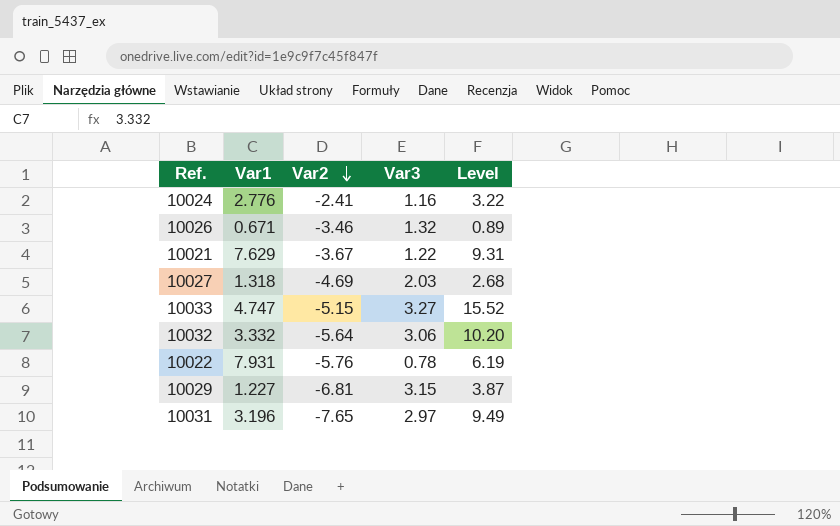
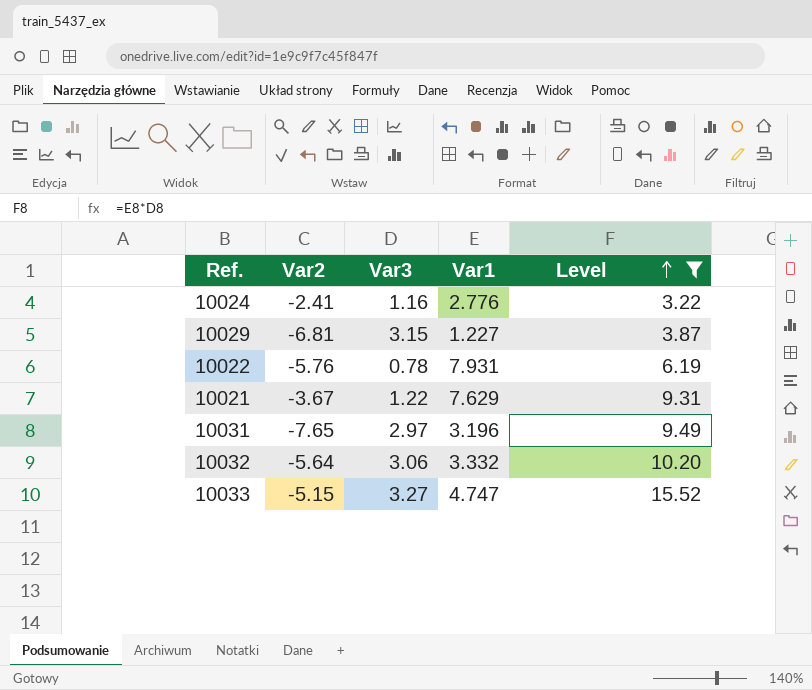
filter: none -> Level >= 3.22
row order: Var2 descending -> Level ascending
column Var1 | position: 2 -> 4

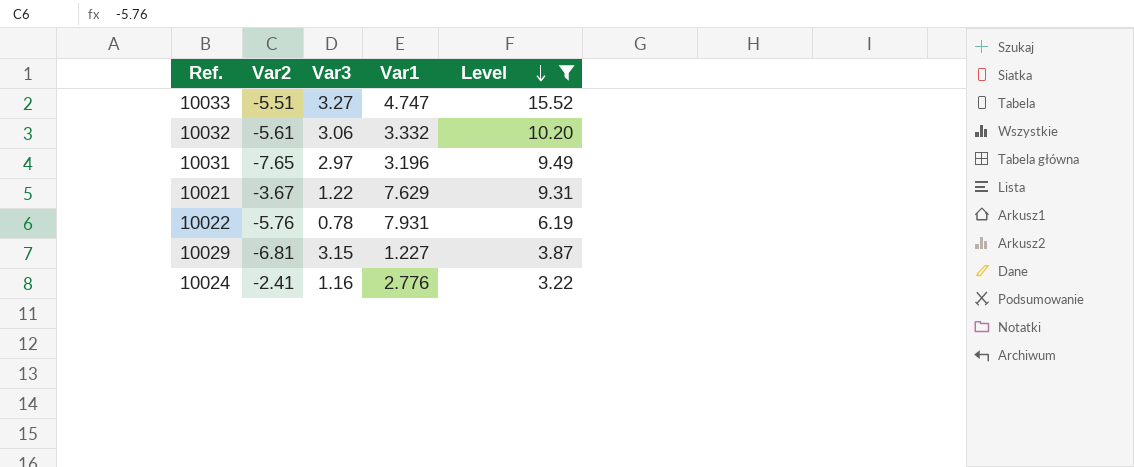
row order: Level ascending -> Level descending
10033 | Var2: -5.15 -> -5.51
10032 | Var2: -5.64 -> -5.61

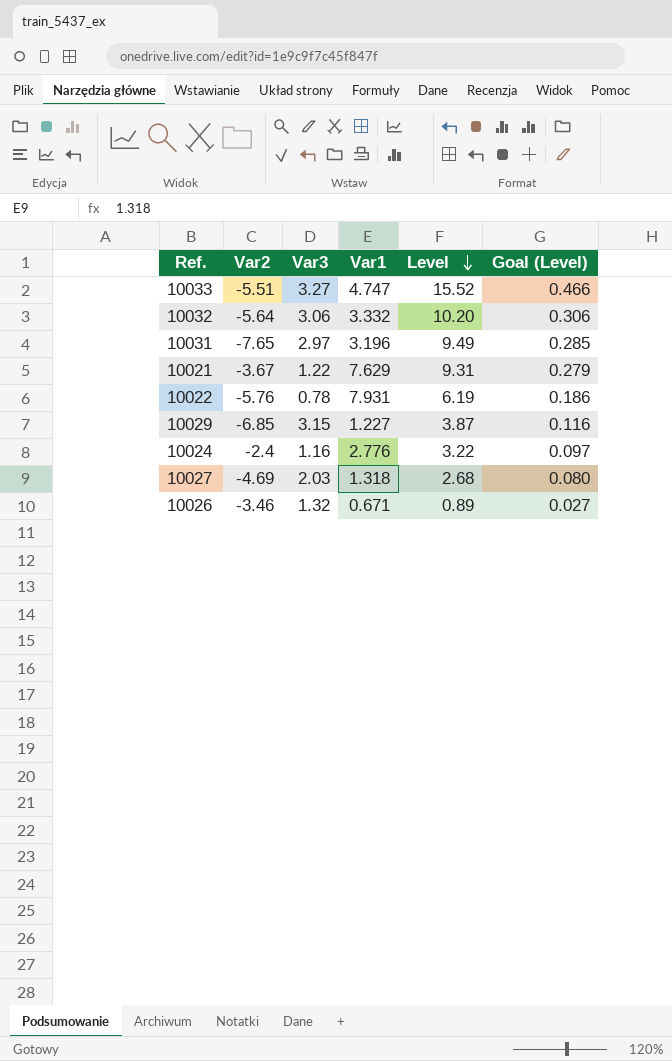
filter: Level >= 3.22 -> none
column Goal (Level) | formula: none -> [Level] * 0.03
10032 | Var2: -5.61 -> -5.64
10029 | Var2: -6.81 -> -6.85
10024 | Var2: -2.41 -> -2.4

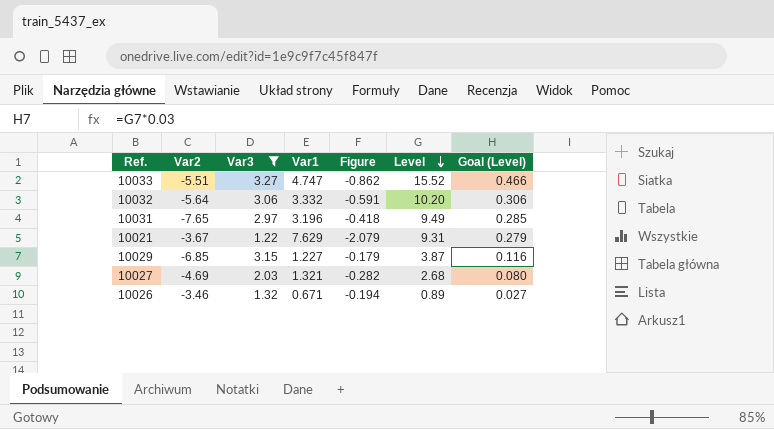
filter: none -> Var3 >= 1.22
column Figure | formula: none -> [Var1] / [Var2]
10027 | Var1: 1.318 -> 1.321

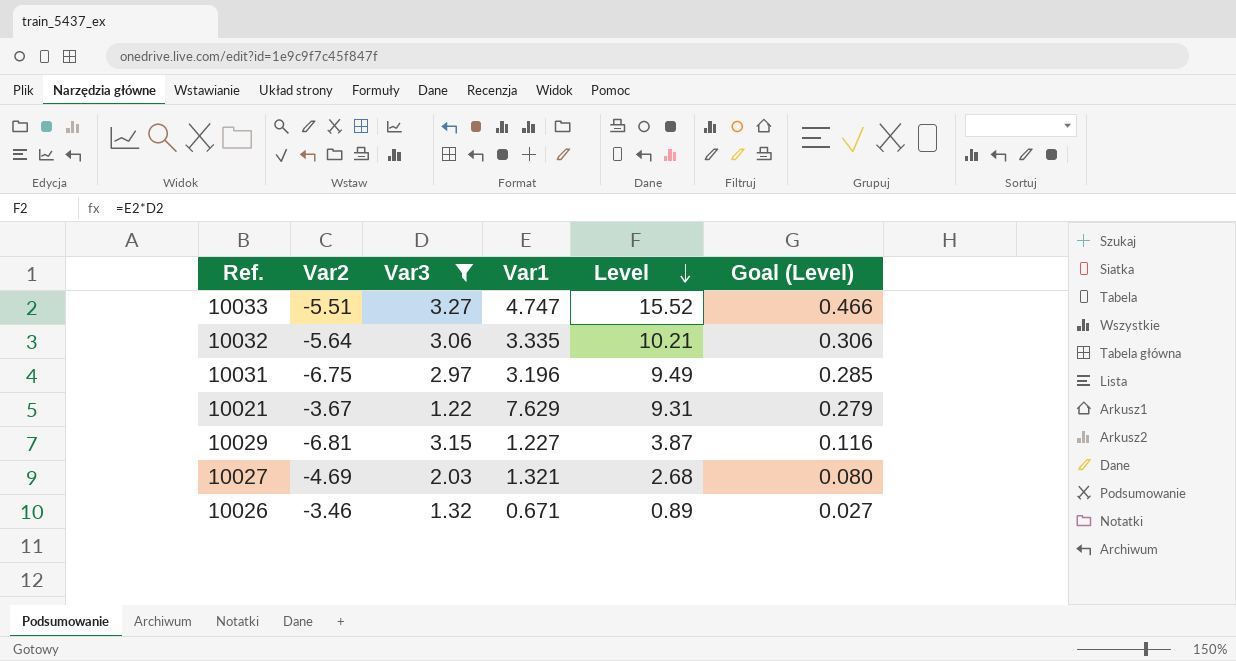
column Figure | formula: [Var1] / [Var2] -> none
10032 | Var1: 3.332 -> 3.335
10032 | Level: 10.20 -> 10.21
10031 | Var2: -7.65 -> -6.75
10029 | Var2: -6.85 -> -6.81

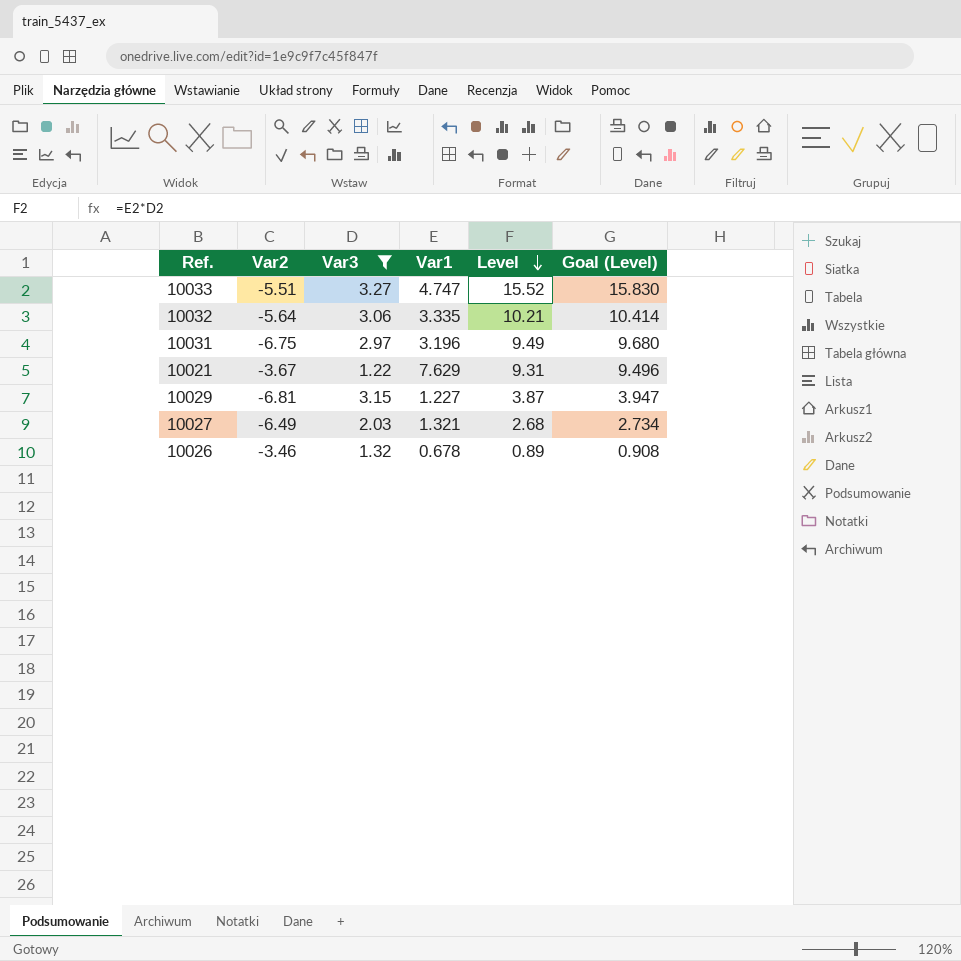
column Goal (Level) | formula: [Level] * 0.03 -> [Level] * 1.02
10027 | Var2: -4.69 -> -6.49
10026 | Var1: 0.671 -> 0.678

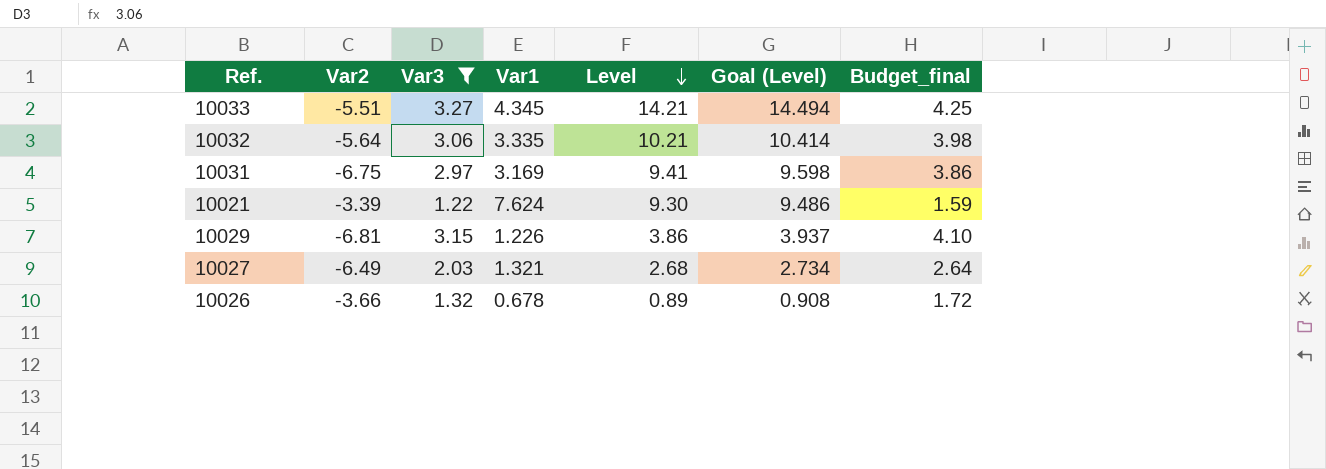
column Budget_final | formula: none -> [Var3] * 1.3
10033 | Var1: 4.747 -> 4.345
10033 | Level: 15.52 -> 14.21
10033 | Goal (Level): 15.830 -> 14.494
10031 | Var1: 3.196 -> 3.169
10031 | Level: 9.49 -> 9.41
10031 | Goal (Level): 9.680 -> 9.598
10021 | Var2: -3.67 -> -3.39
10021 | Var1: 7.629 -> 7.624
10021 | Level: 9.31 -> 9.30
10021 | Goal (Level): 9.496 -> 9.486
10029 | Var1: 1.227 -> 1.226
10029 | Level: 3.87 -> 3.86
10029 | Goal (Level): 3.947 -> 3.937
10026 | Var2: -3.46 -> -3.66

